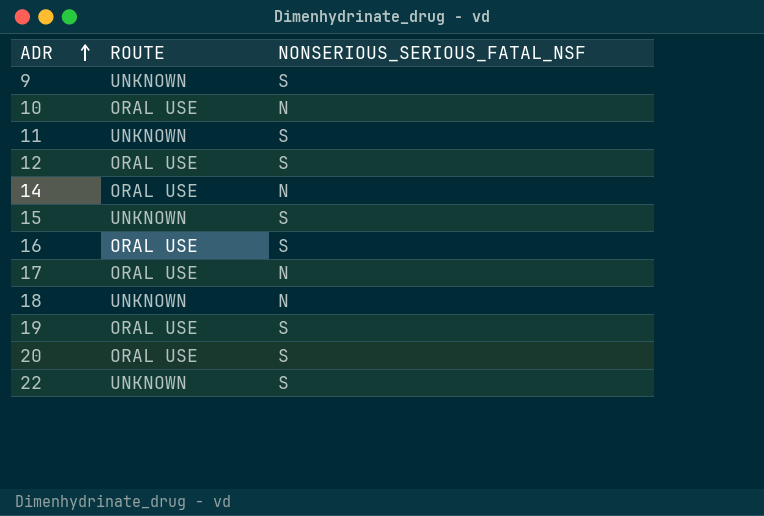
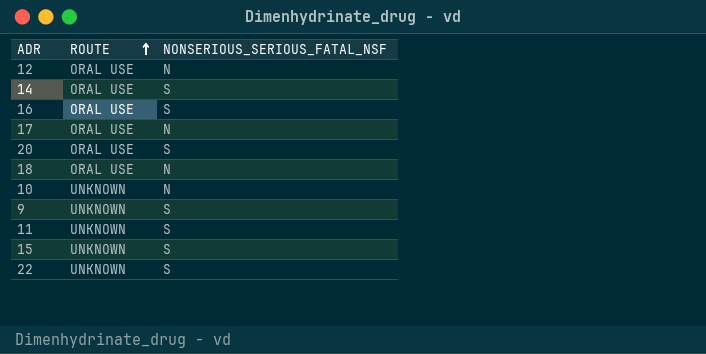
row order: ADR ascending -> ROUTE ascending
row 19: ORAL USE | S -> none
12 | NONSERIOUS_SERIOUS_FATAL_NSF: S -> N
14 | NONSERIOUS_SERIOUS_FATAL_NSF: N -> S
18 | ROUTE: UNKNOWN -> ORAL USE
10 | ROUTE: ORAL USE -> UNKNOWN

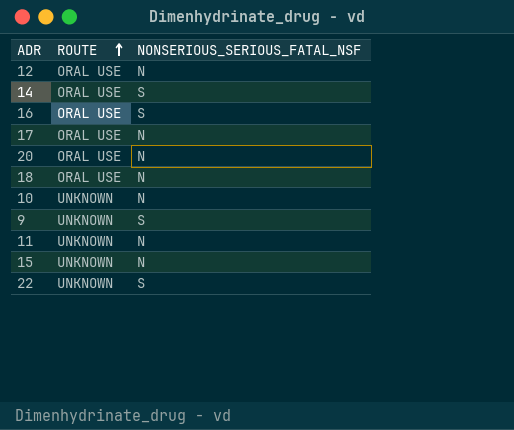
20 | NONSERIOUS_SERIOUS_FATAL_NSF: S -> N
11 | NONSERIOUS_SERIOUS_FATAL_NSF: S -> N
15 | NONSERIOUS_SERIOUS_FATAL_NSF: S -> N

